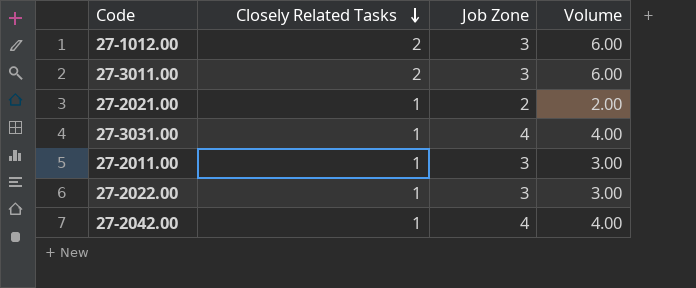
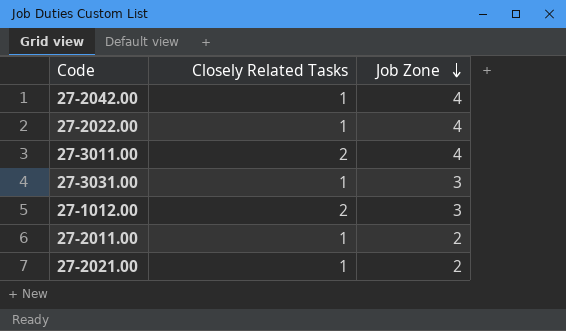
row order: Closely Related Tasks descending -> Job Zone descending
column Volume | formula: [Closely Related Tasks] * [Job Zone] -> none
27-2022.00 | Job Zone: 3 -> 4
27-3011.00 | Job Zone: 3 -> 4
27-3031.00 | Job Zone: 4 -> 3
27-2011.00 | Job Zone: 3 -> 2

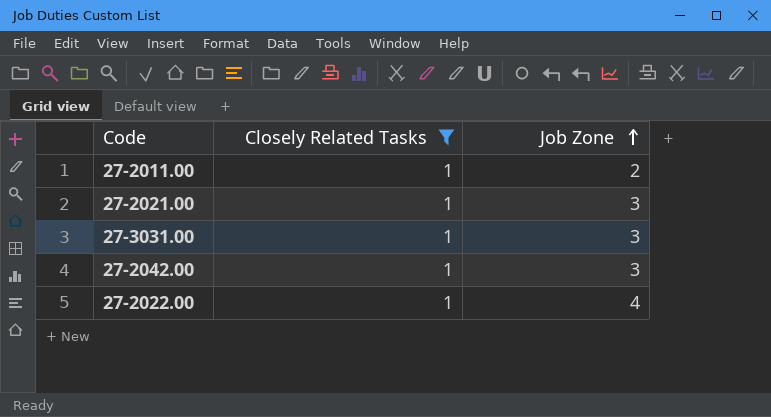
filter: none -> Closely Related Tasks = 1
row order: Job Zone descending -> Job Zone ascending
27-2021.00 | Job Zone: 2 -> 3
27-2042.00 | Job Zone: 4 -> 3

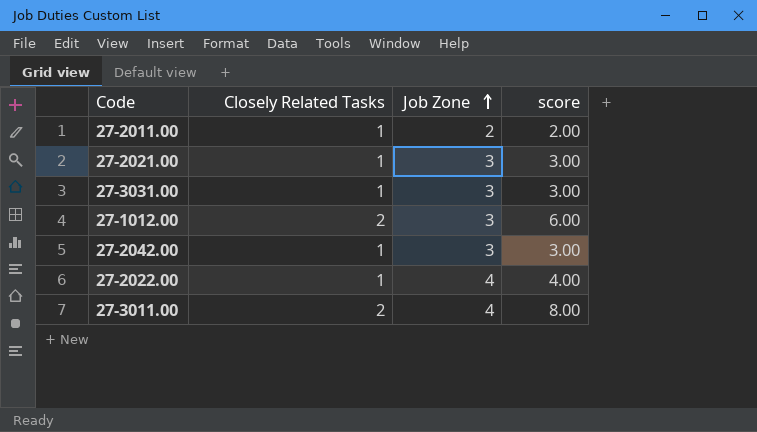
filter: Closely Related Tasks = 1 -> none
column score | formula: none -> [Closely Related Tasks] * [Job Zone]

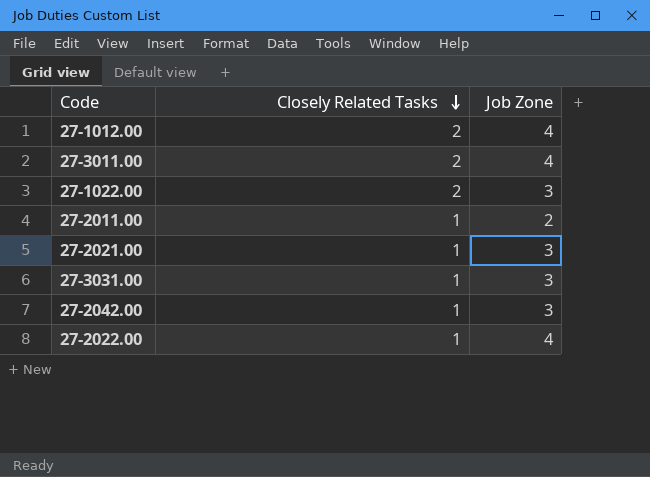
row order: Job Zone ascending -> Closely Related Tasks descending
column score | formula: [Closely Related Tasks] * [Job Zone] -> none
27-1012.00 | Job Zone: 3 -> 4
row 27-1022.00: none -> 2 | 3

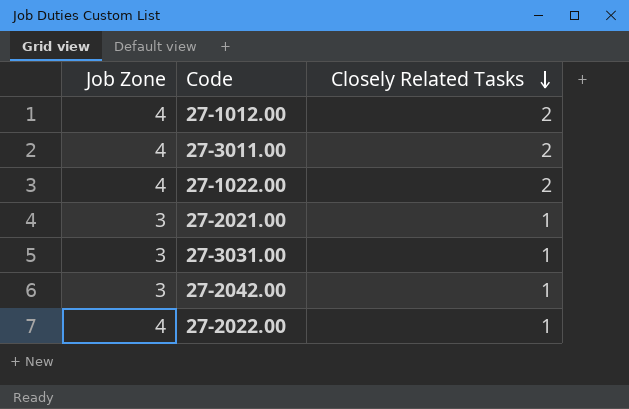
column Job Zone | position: 3 -> 1
row 27-2011.00: 1 | 2 -> none
27-1022.00 | Job Zone: 3 -> 4

